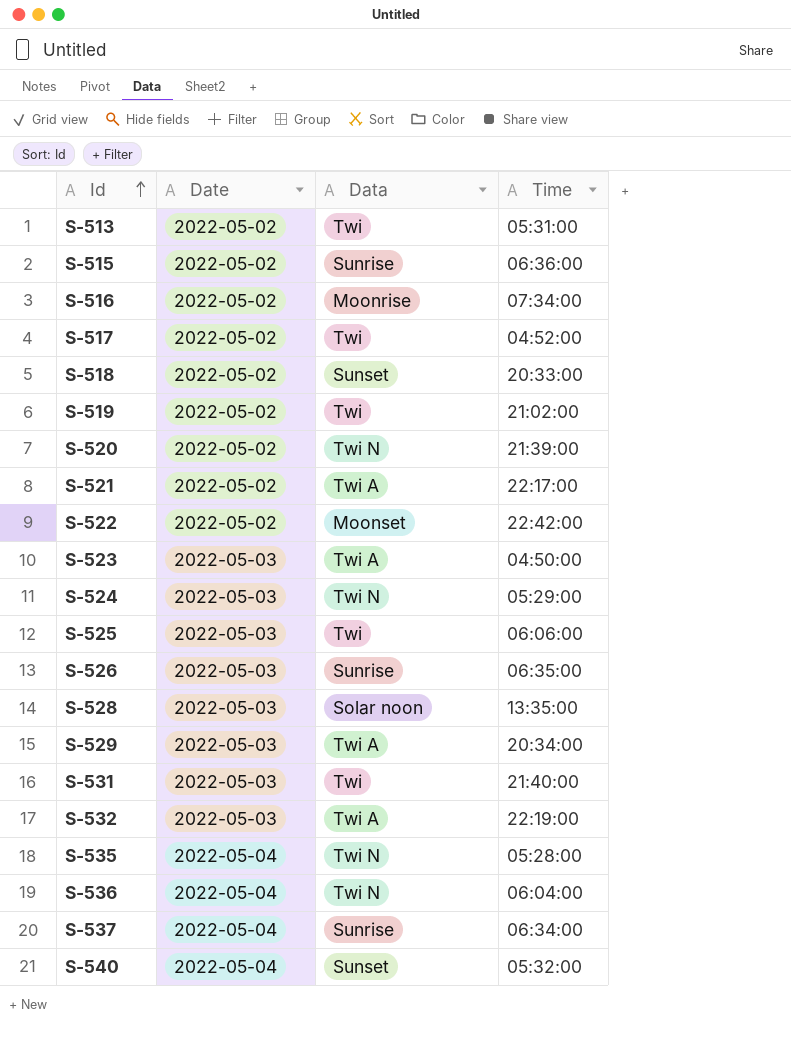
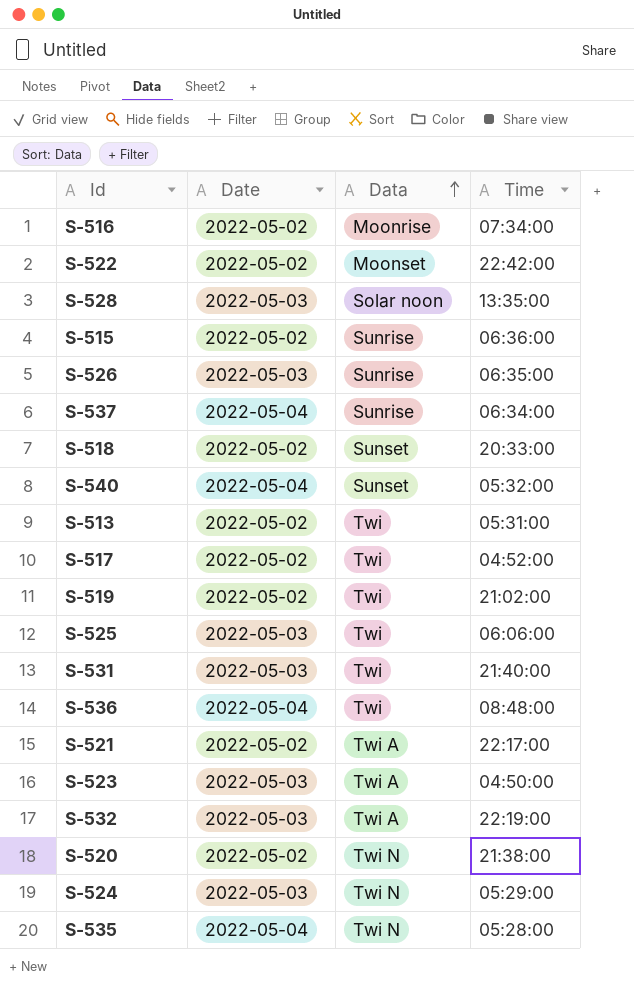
row order: Id ascending -> Data ascending
row S-529: 2022-05-03 | Twi A | 20:34:00 -> none
S-536 | Data: Twi N -> Twi
S-536 | Time: 06:04:00 -> 08:48:00
S-520 | Time: 21:39:00 -> 21:38:00

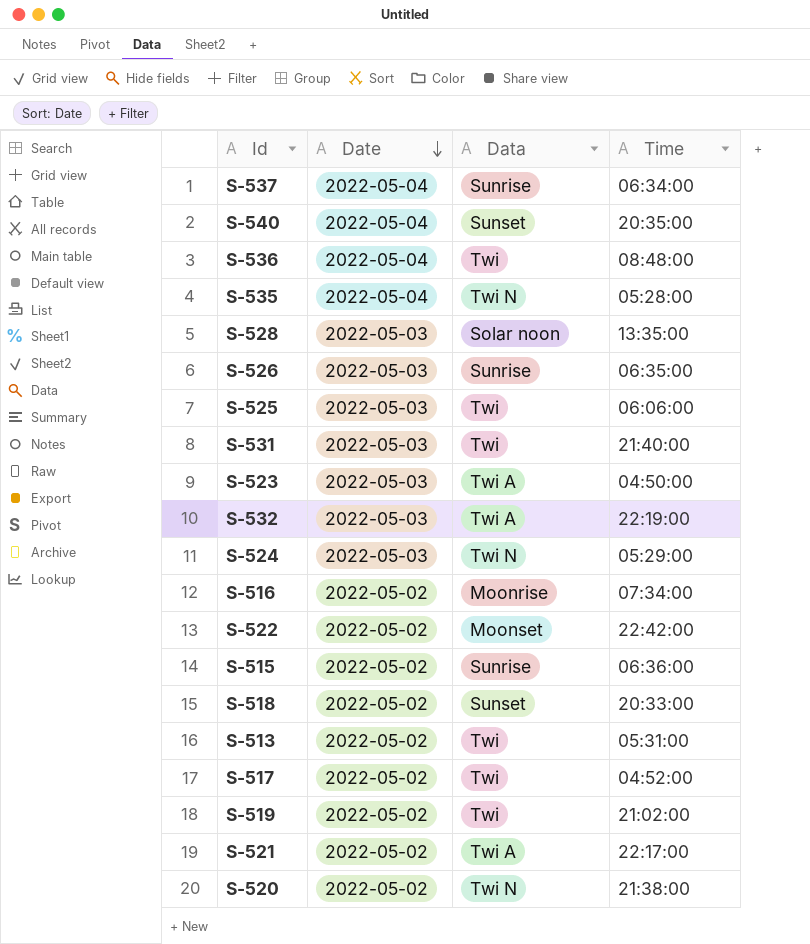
row order: Data ascending -> Date descending
S-540 | Time: 05:32:00 -> 20:35:00

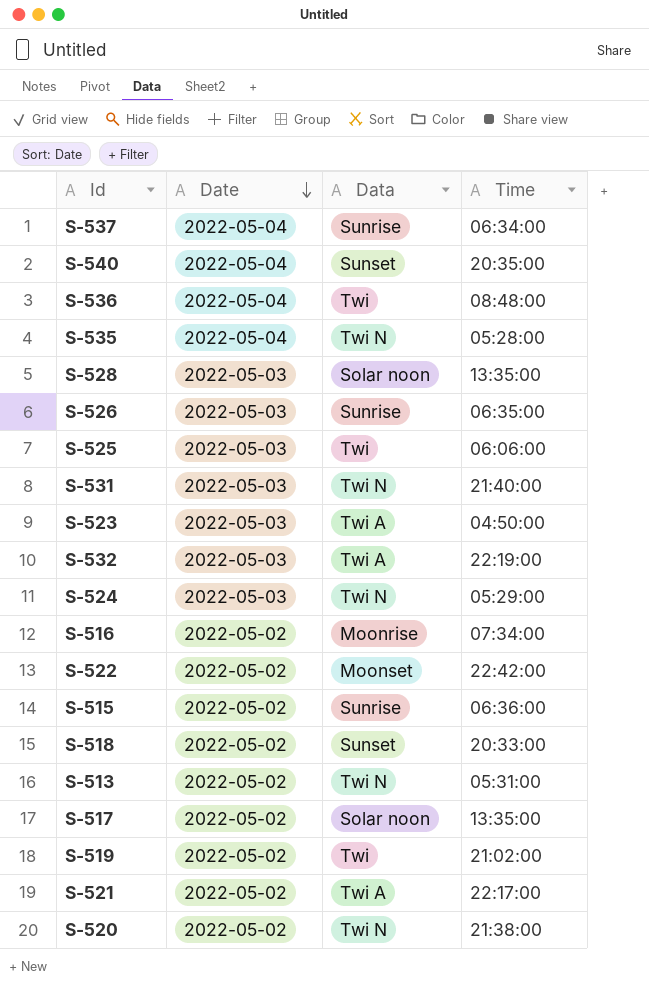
S-531 | Data: Twi -> Twi N
S-513 | Data: Twi -> Twi N
S-517 | Data: Twi -> Solar noon
S-517 | Time: 04:52:00 -> 13:35:00

